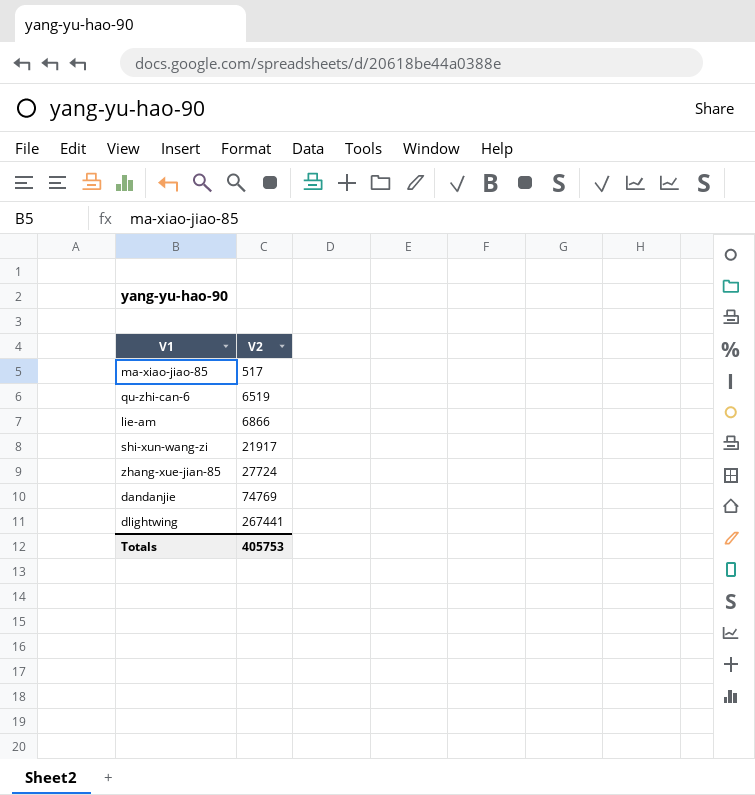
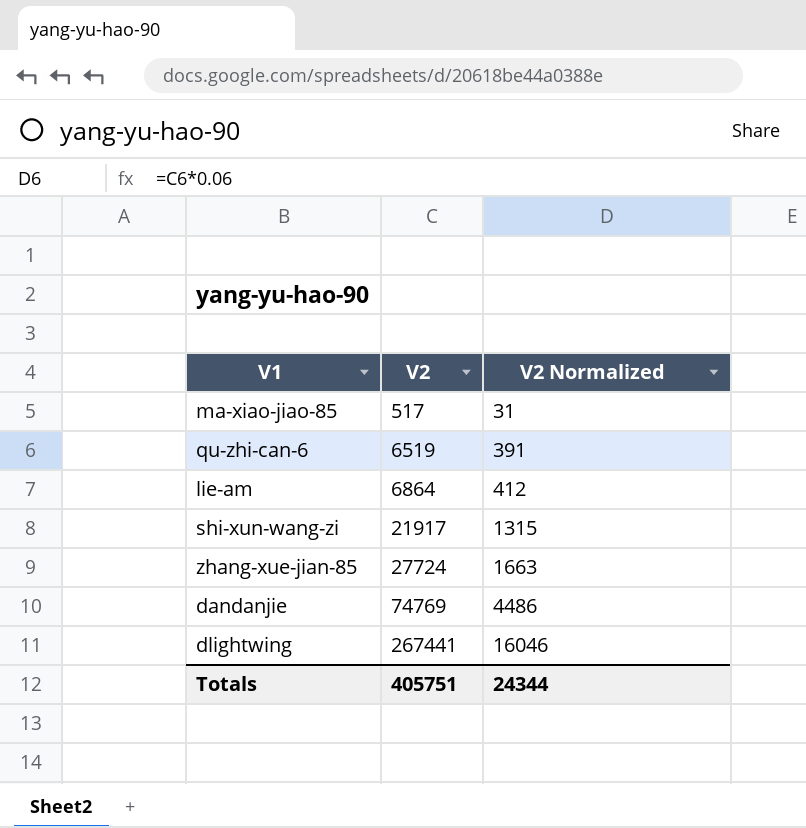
column V2 Normalized | formula: none -> [V2] * 0.06
lie-am | V2: 6866 -> 6864
Totals | V2: 405753 -> 405751

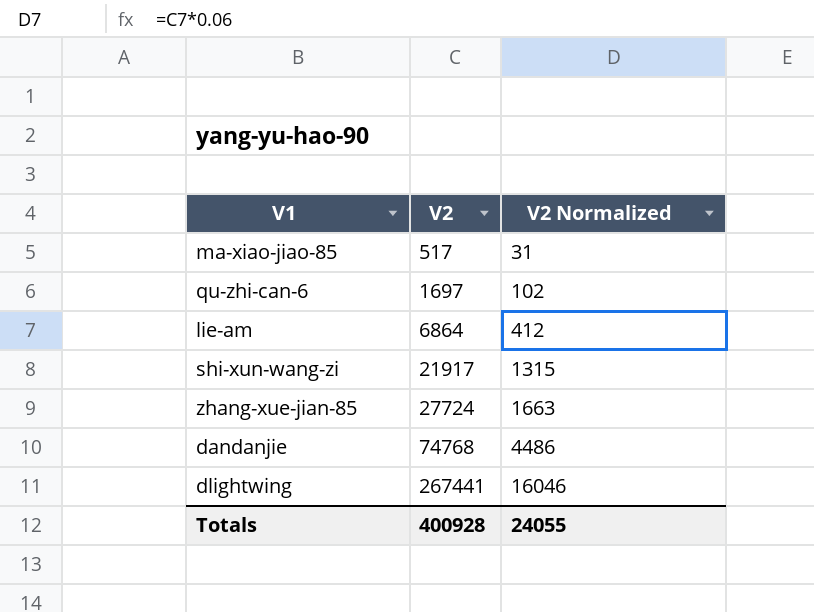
qu-zhi-can-6 | V2: 6519 -> 1697
qu-zhi-can-6 | V2 Normalized: 391 -> 102
dandanjie | V2: 74769 -> 74768
Totals | V2: 405751 -> 400928
Totals | V2 Normalized: 24344 -> 24055

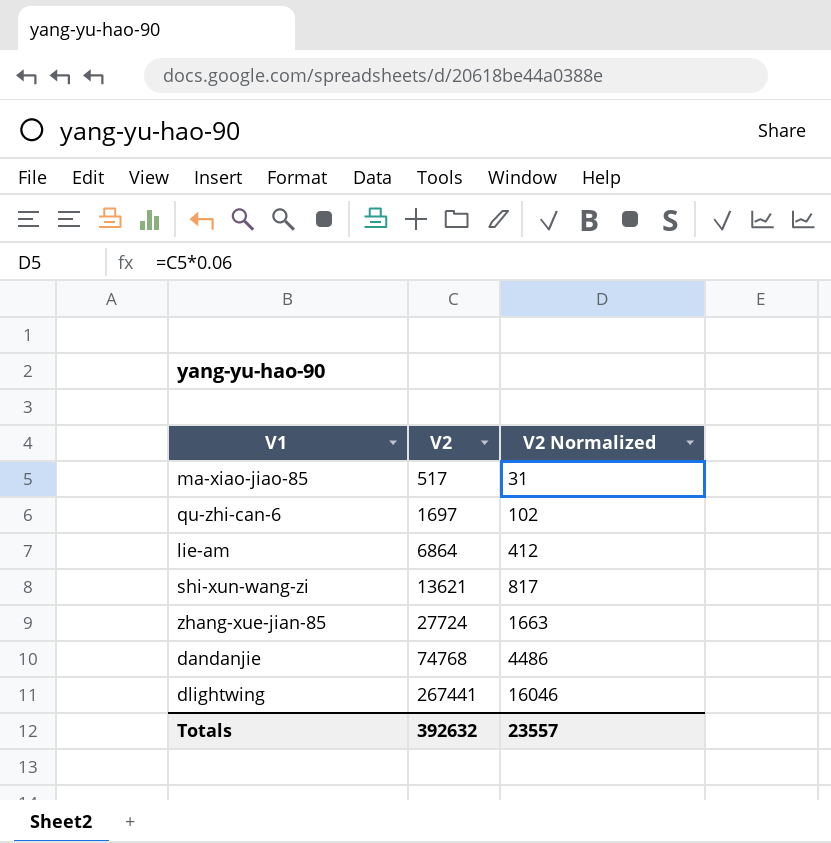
shi-xun-wang-zi | V2: 21917 -> 13621
shi-xun-wang-zi | V2 Normalized: 1315 -> 817
Totals | V2: 400928 -> 392632
Totals | V2 Normalized: 24055 -> 23557

